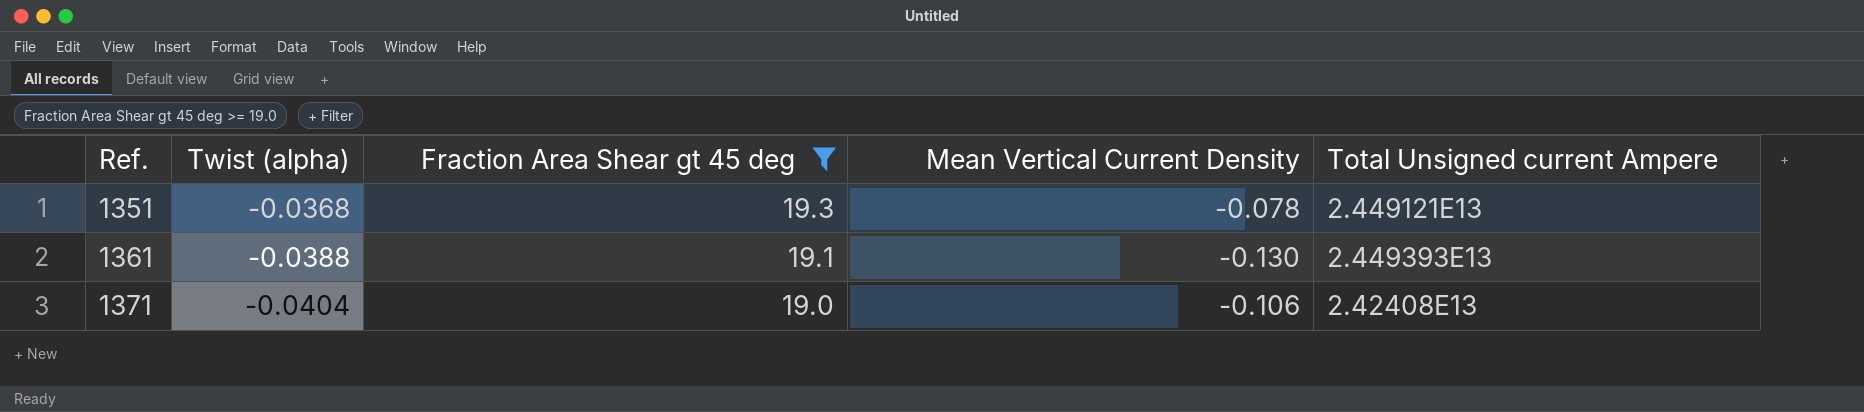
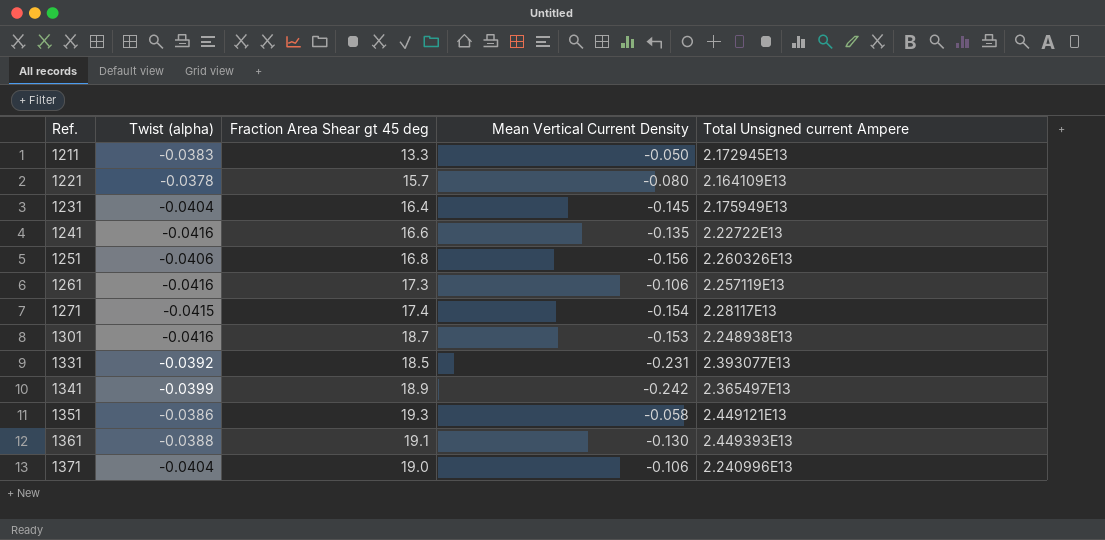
filter: Fraction Area Shear gt 45 deg >= 19.0 -> none
1351 | Twist (alpha): -0.0368 -> -0.0386
1351 | Mean Vertical Current Density: -0.078 -> -0.058
1371 | Total Unsigned current Ampere: 2.42408E13 -> 2.240996E13

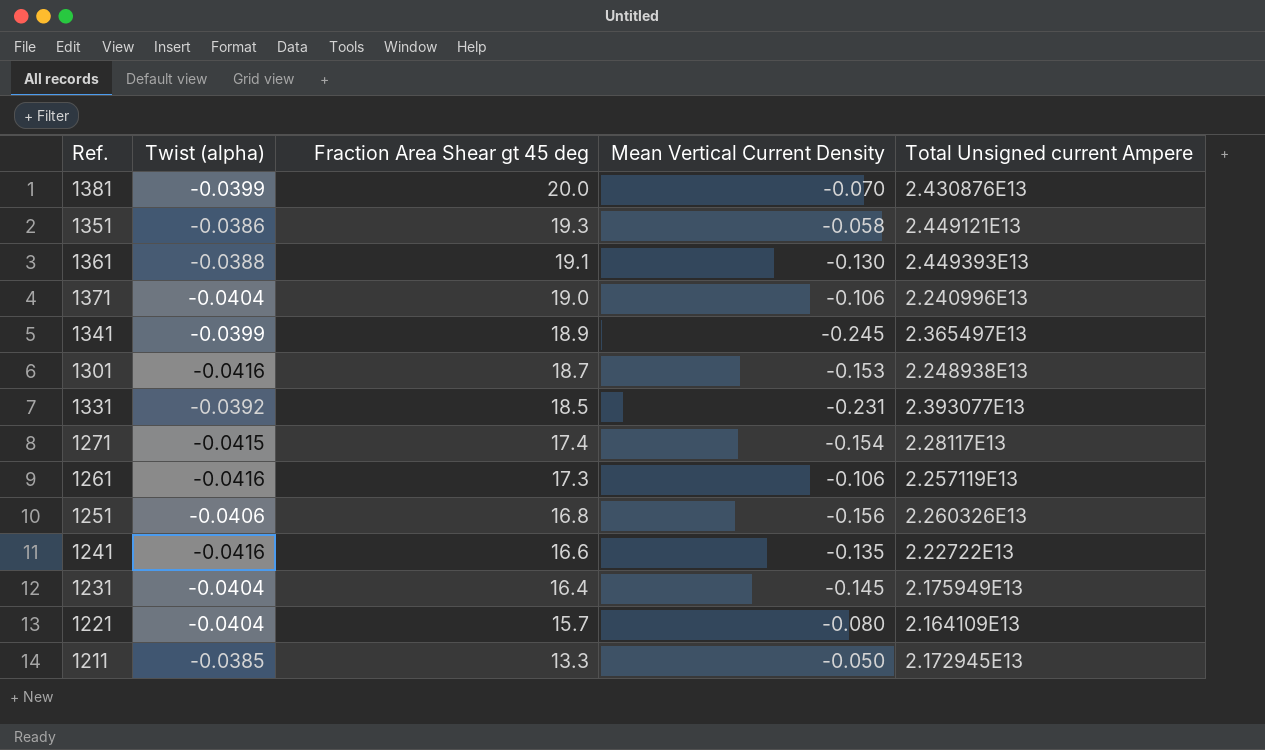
row order: Ref. ascending -> Fraction Area Shear gt 45 deg descending
row 1381: none -> -0.0399 | 20.0 | -0.070 | 2.430876E13
1341 | Mean Vertical Current Density: -0.242 -> -0.245
1221 | Twist (alpha): -0.0378 -> -0.0404
1211 | Twist (alpha): -0.0383 -> -0.0385

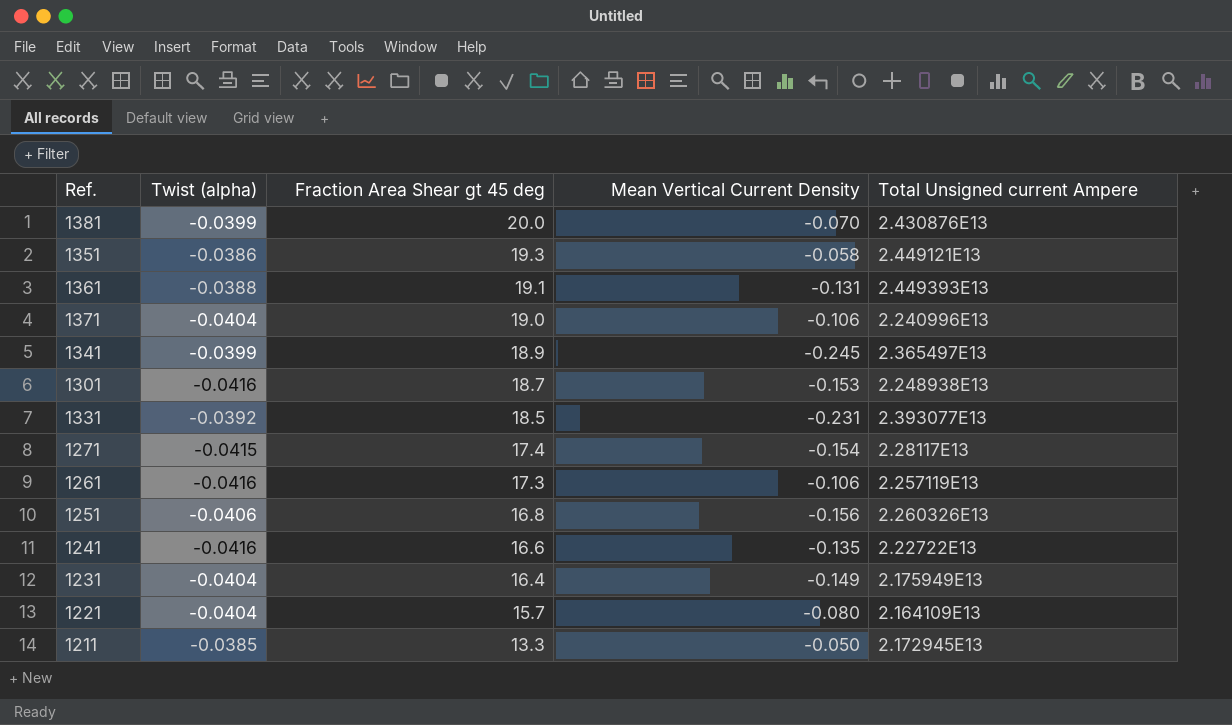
1361 | Mean Vertical Current Density: -0.130 -> -0.131
1231 | Mean Vertical Current Density: -0.145 -> -0.149

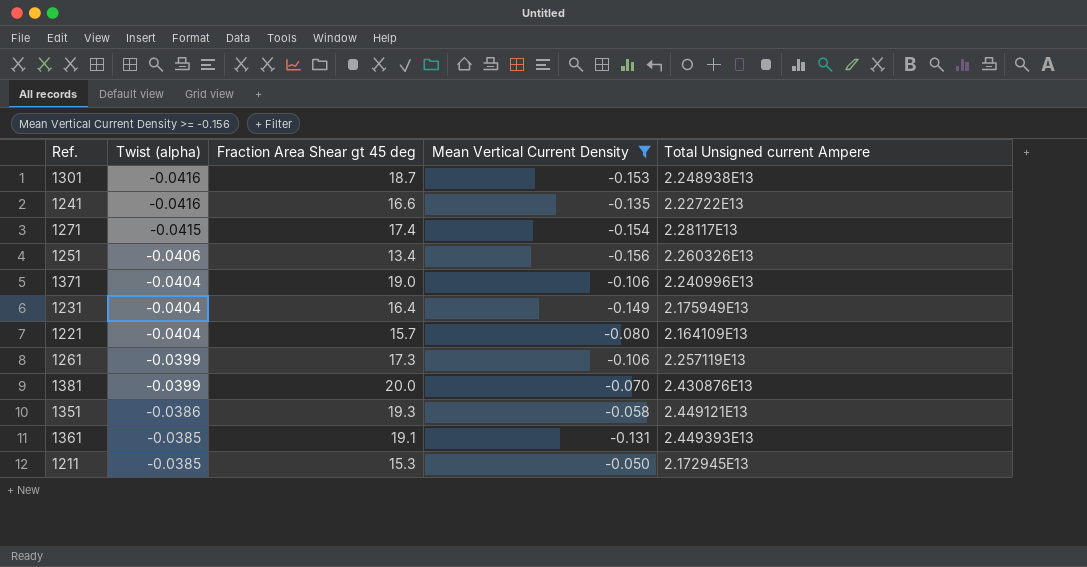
filter: none -> Mean Vertical Current Density >= -0.156
row order: Fraction Area Shear gt 45 deg descending -> Twist (alpha) ascending
1251 | Fraction Area Shear gt 45 deg: 16.8 -> 13.4
1261 | Twist (alpha): -0.0416 -> -0.0399
1361 | Twist (alpha): -0.0388 -> -0.0385
1211 | Fraction Area Shear gt 45 deg: 13.3 -> 15.3

